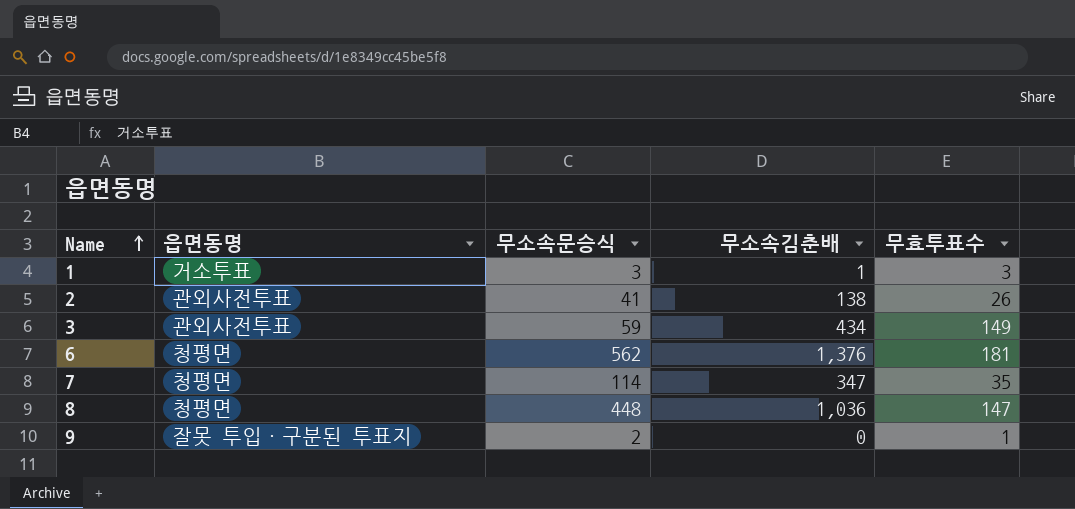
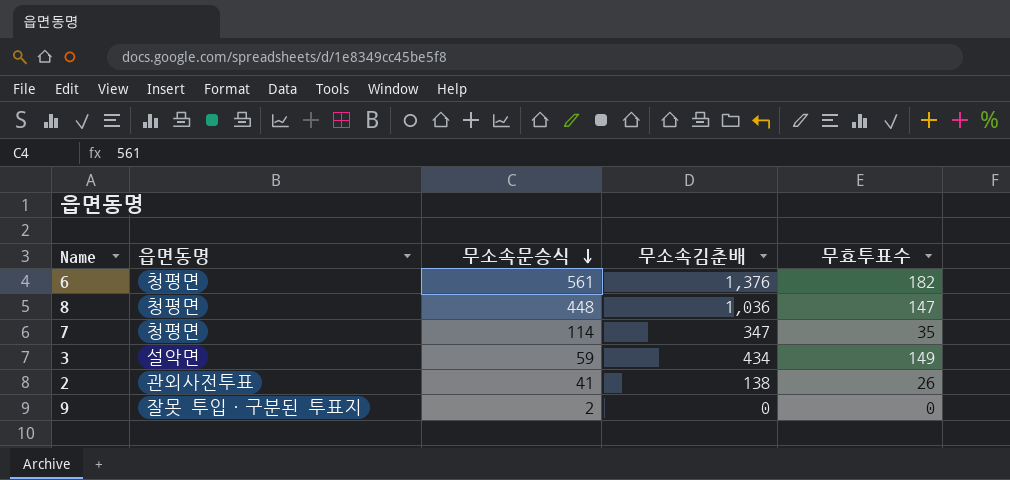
row order: Name ascending -> 무소속문승식 descending
row 1: 거소투표 | 3 | 1 | 3 -> none
6 | 무소속문승식: 562 -> 561
6 | 무효투표수: 181 -> 182
3 | 읍면동명: 관외사전투표 -> 설악면
9 | 무효투표수: 1 -> 0

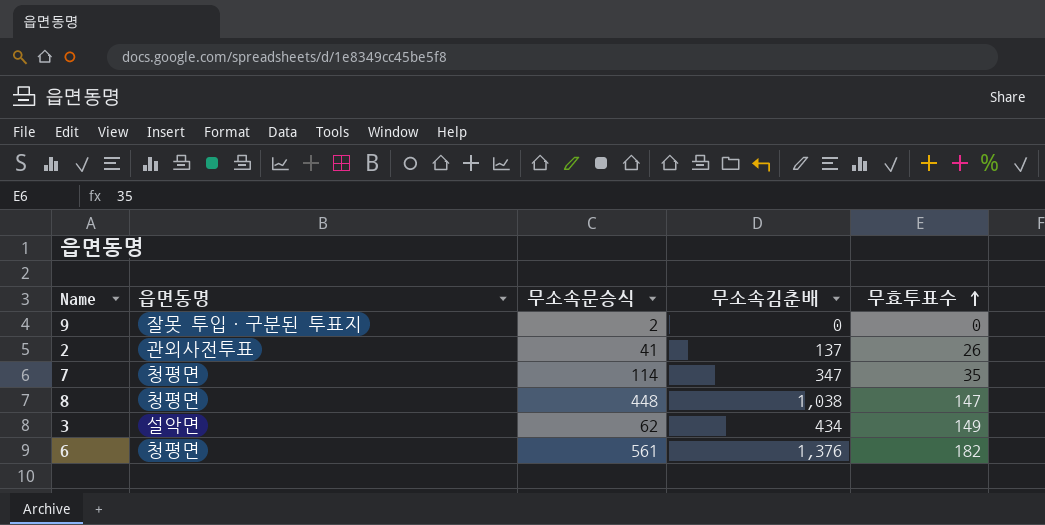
row order: 무소속문승식 descending -> 무효투표수 ascending
2 | 무소속김춘배: 138 -> 137
8 | 무소속김춘배: 1,036 -> 1,038
3 | 무소속문승식: 59 -> 62

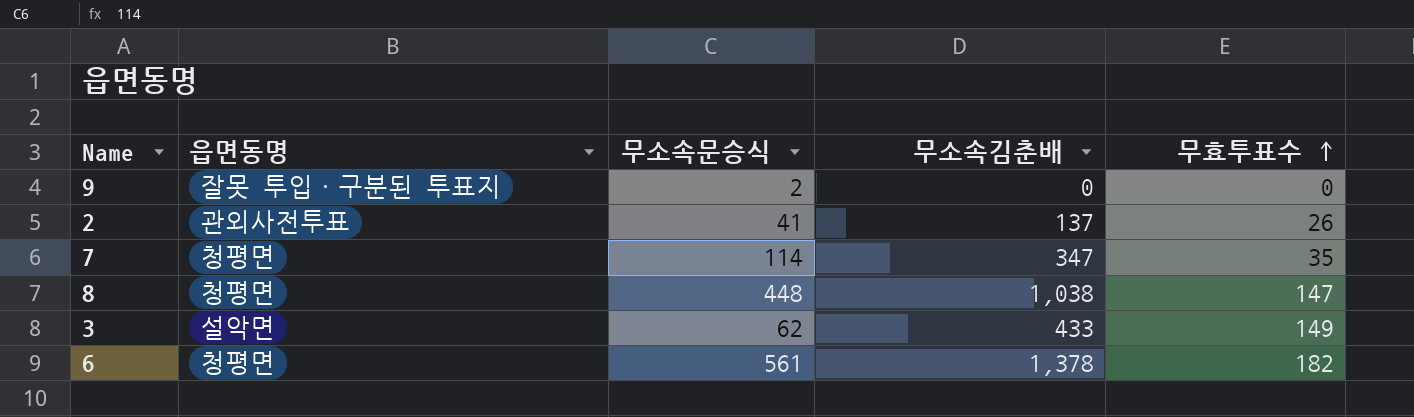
3 | 무소속김춘배: 434 -> 433
6 | 무소속김춘배: 1,376 -> 1,378

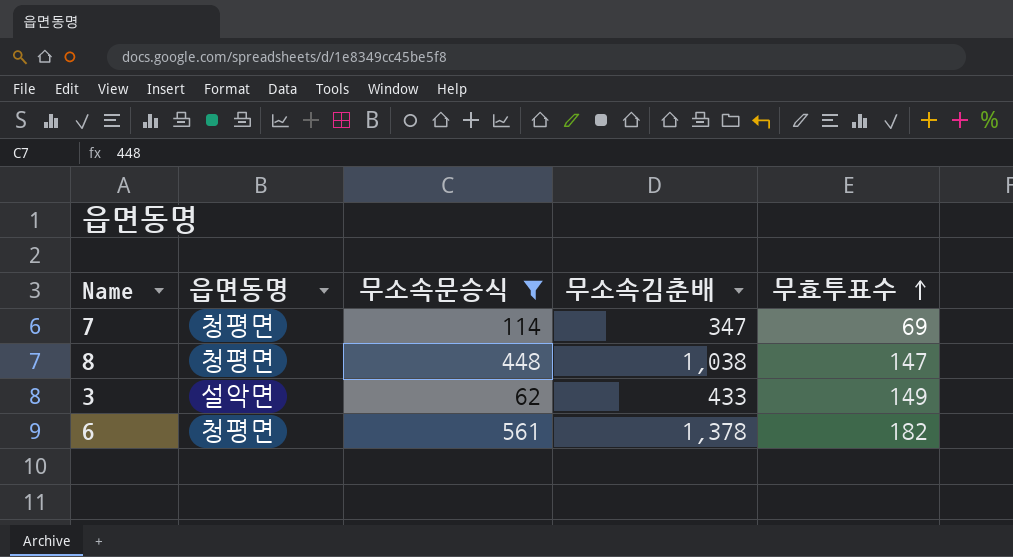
filter: none -> 무소속문승식 >= 62
7 | 무효투표수: 35 -> 69

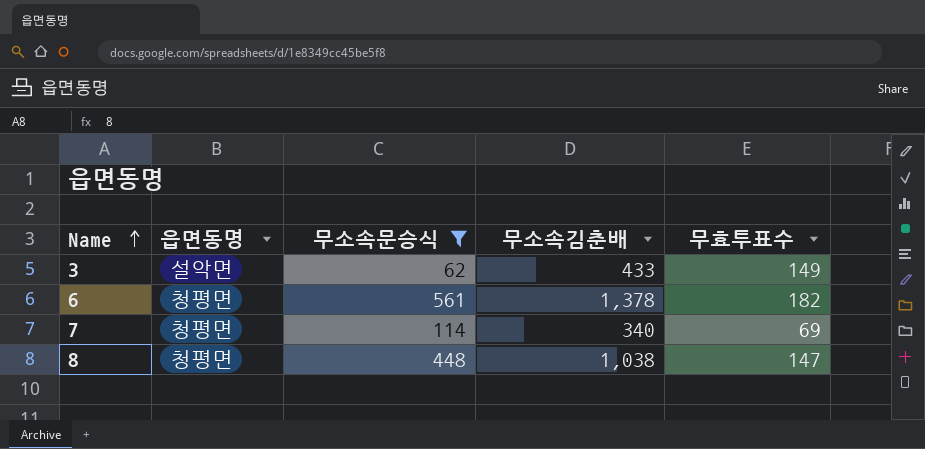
row order: 무효투표수 ascending -> Name ascending
7 | 무소속김춘배: 347 -> 340

